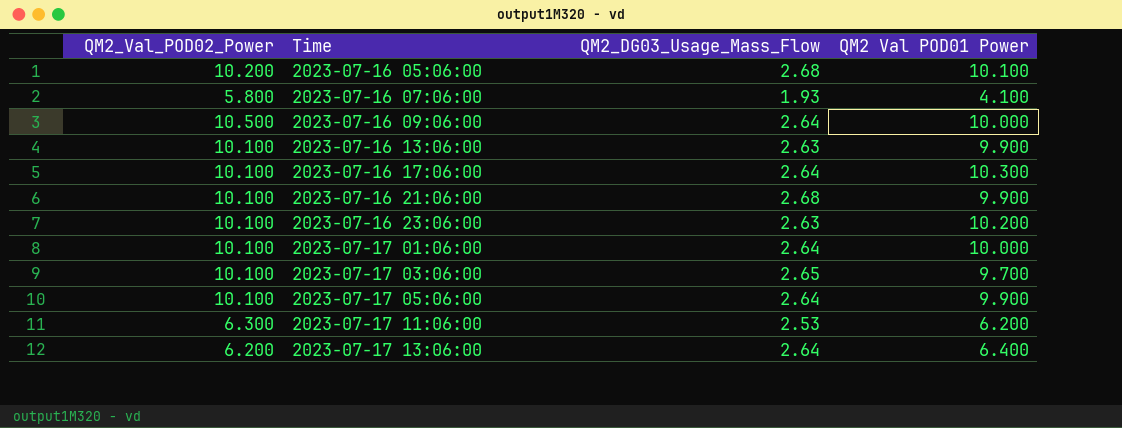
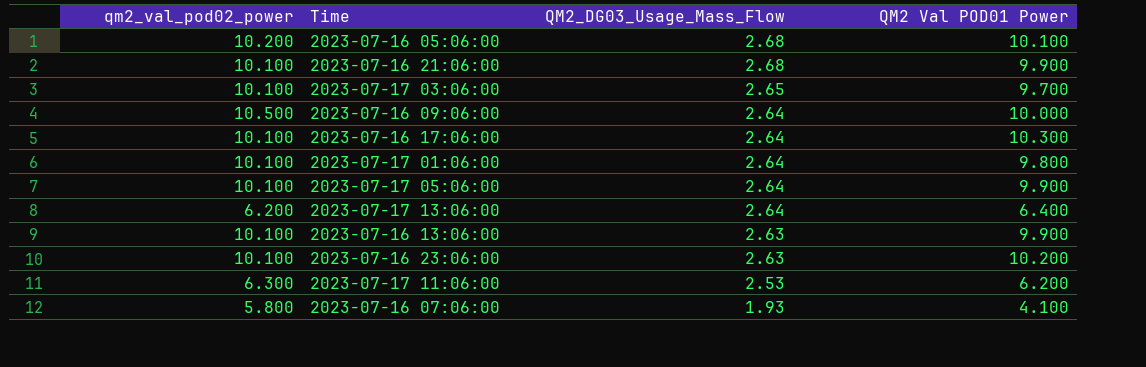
row order: Time ascending -> QM2_DG03_Usage_Mass_Flow descending
column name: QM2_Val_POD02_Power -> qm2_val_pod02_power
2023-07-17 01:06:00 | QM2 Val POD01 Power: 10.000 -> 9.800

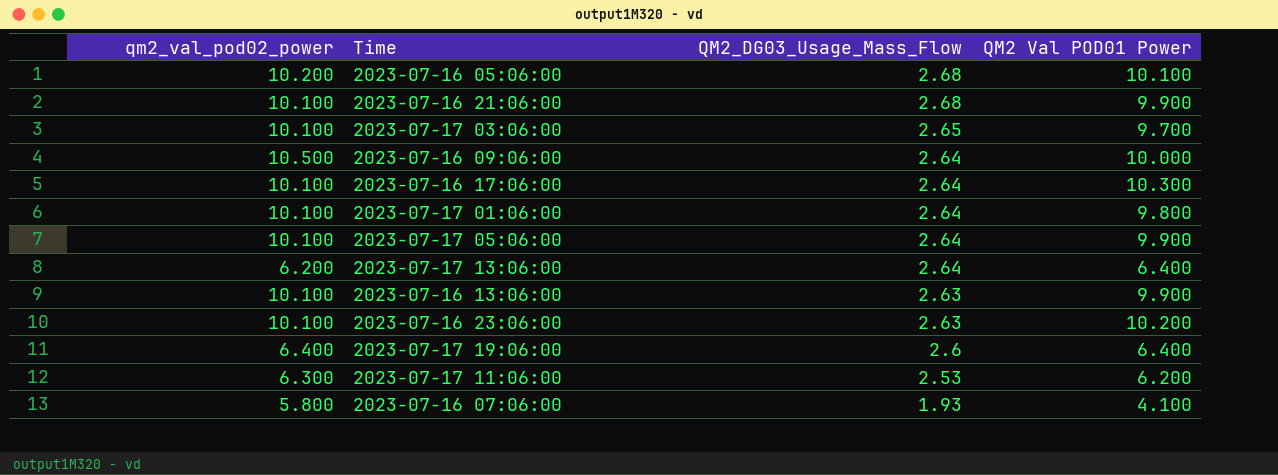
row 2023-07-17 19:06:00: none -> 6.400 | 2.6 | 6.400

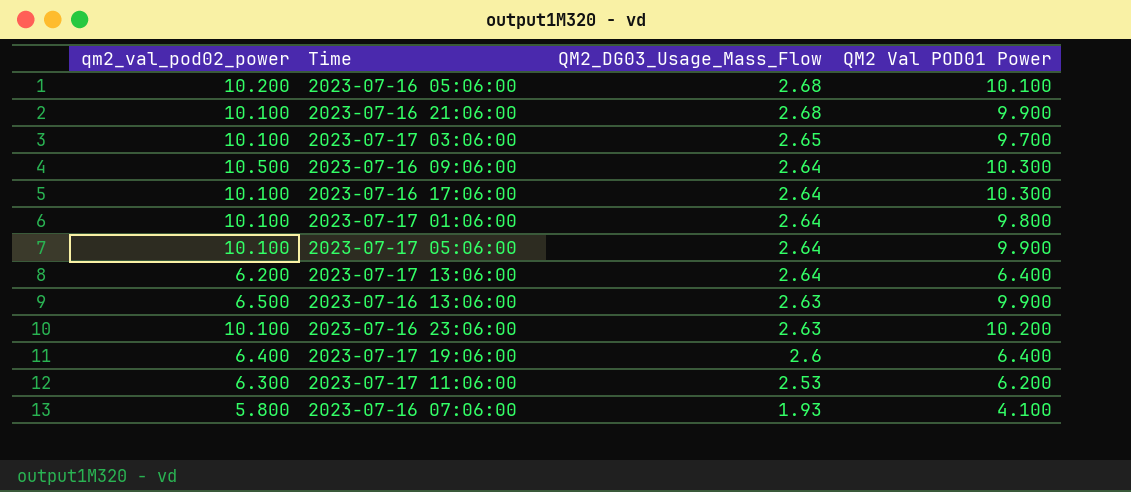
2023-07-16 09:06:00 | QM2 Val POD01 Power: 10.000 -> 10.300
2023-07-16 13:06:00 | qm2_val_pod02_power: 10.100 -> 6.500

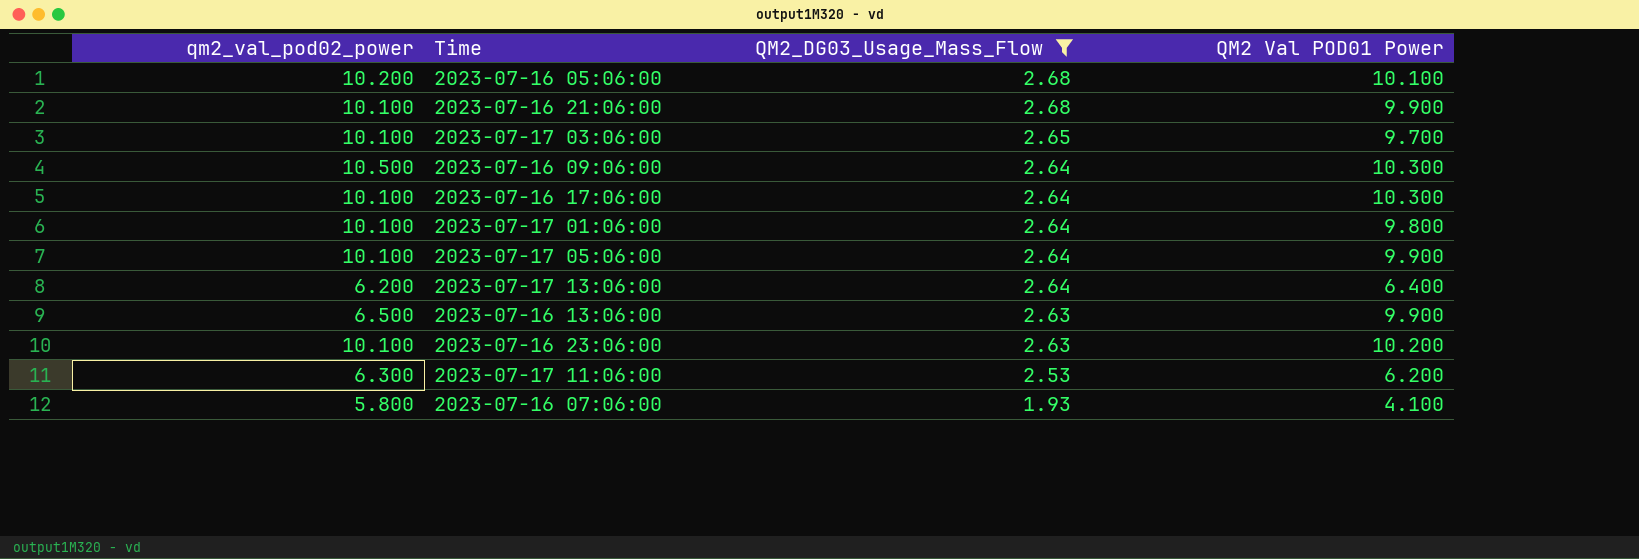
filter: none -> QM2_DG03_Usage_Mass_Flow != 2.6

